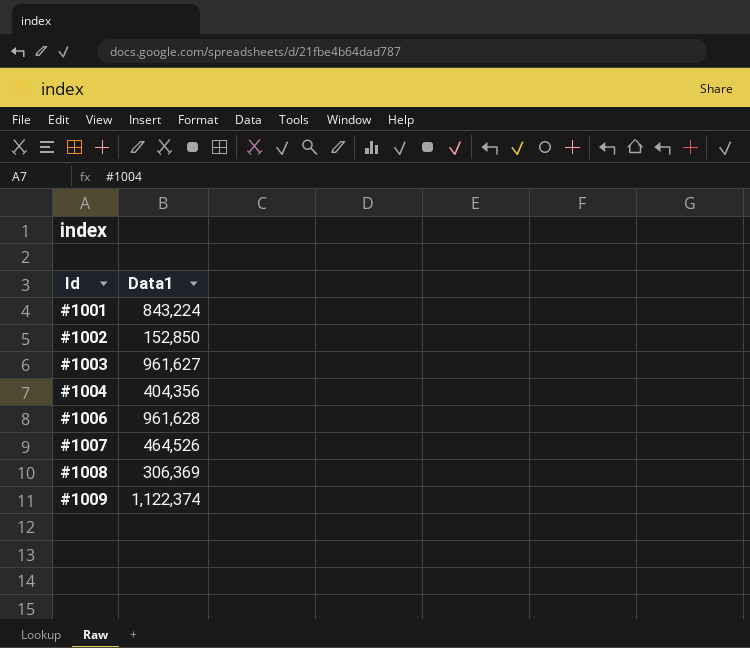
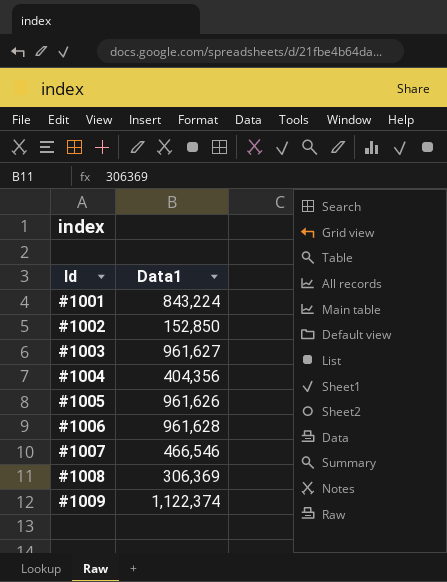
row #1005: none -> 961,626
#1007 | Data1: 464,526 -> 466,546

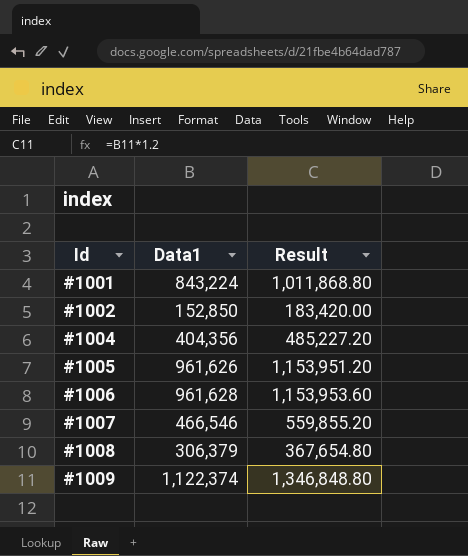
column Result | formula: none -> [Data1] * 1.2
row #1003: 961,627 -> none
#1008 | Data1: 306,369 -> 306,379

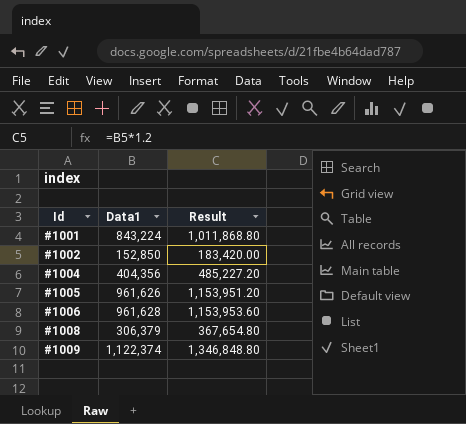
row #1007: 466,546 | 559,855.20 -> none

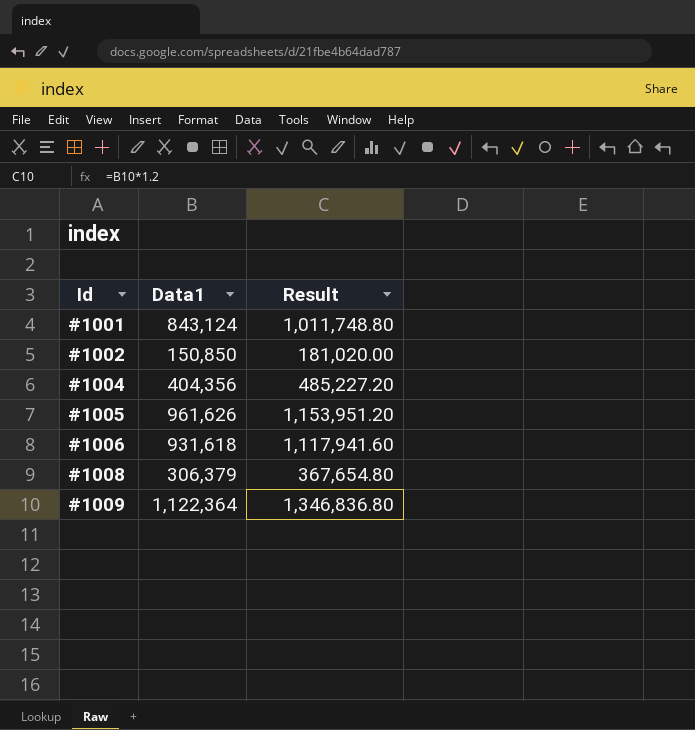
#1001 | Data1: 843,224 -> 843,124
#1001 | Result: 1,011,868.80 -> 1,011,748.80
#1002 | Data1: 152,850 -> 150,850
#1002 | Result: 183,420.00 -> 181,020.00
#1006 | Data1: 961,628 -> 931,618
#1006 | Result: 1,153,953.60 -> 1,117,941.60
#1009 | Data1: 1,122,374 -> 1,122,364
#1009 | Result: 1,346,848.80 -> 1,346,836.80

